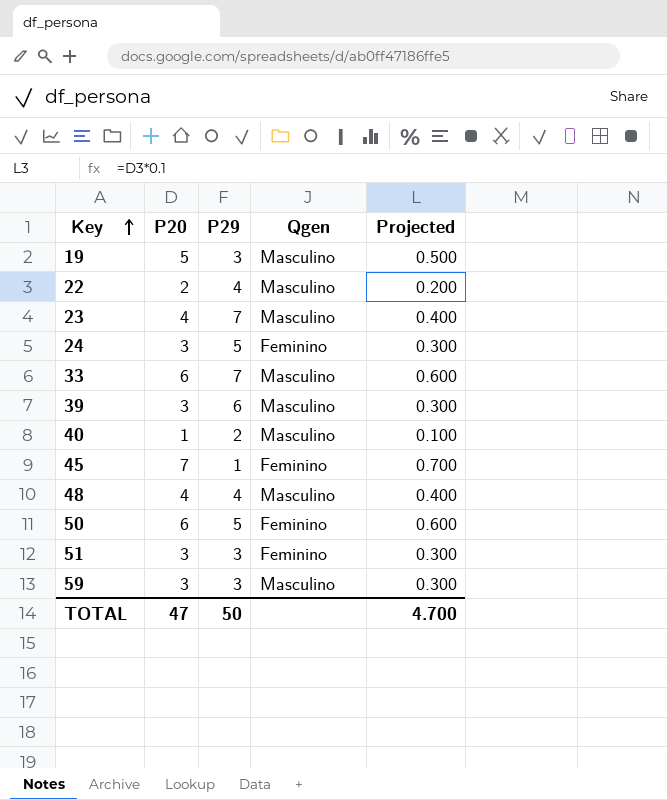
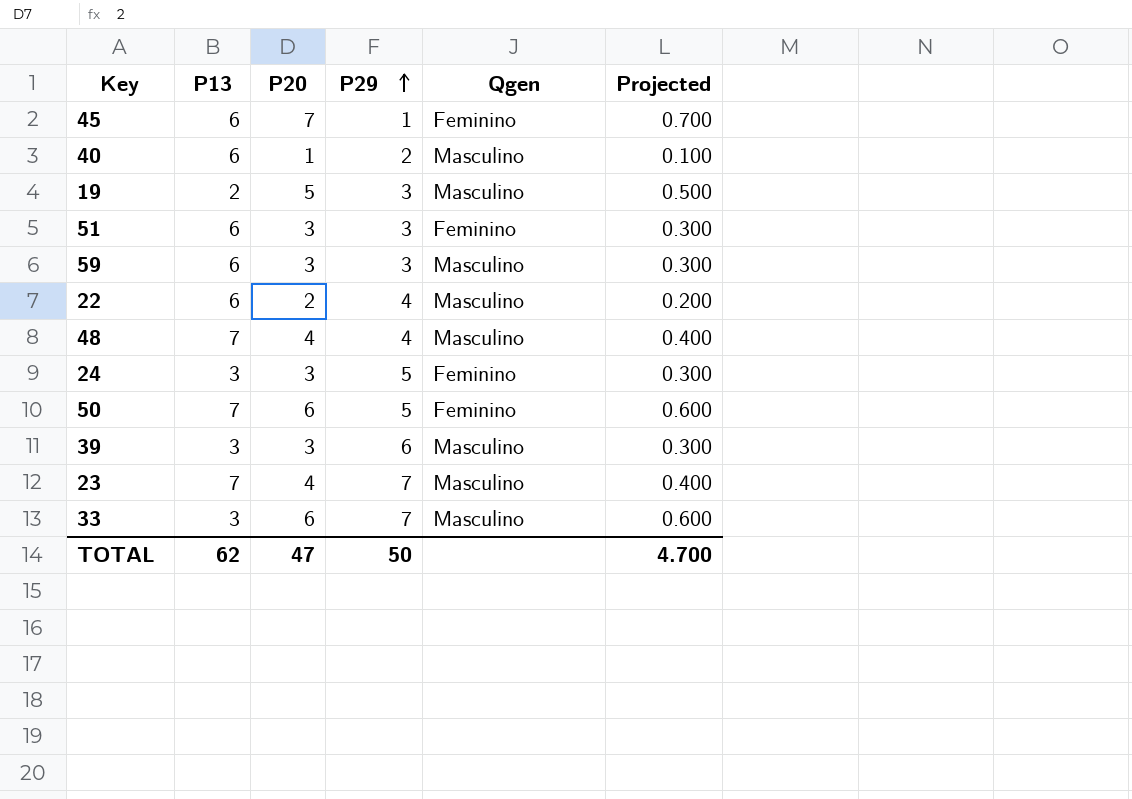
row order: Key ascending -> P29 ascending
column P13 | position: none -> 2

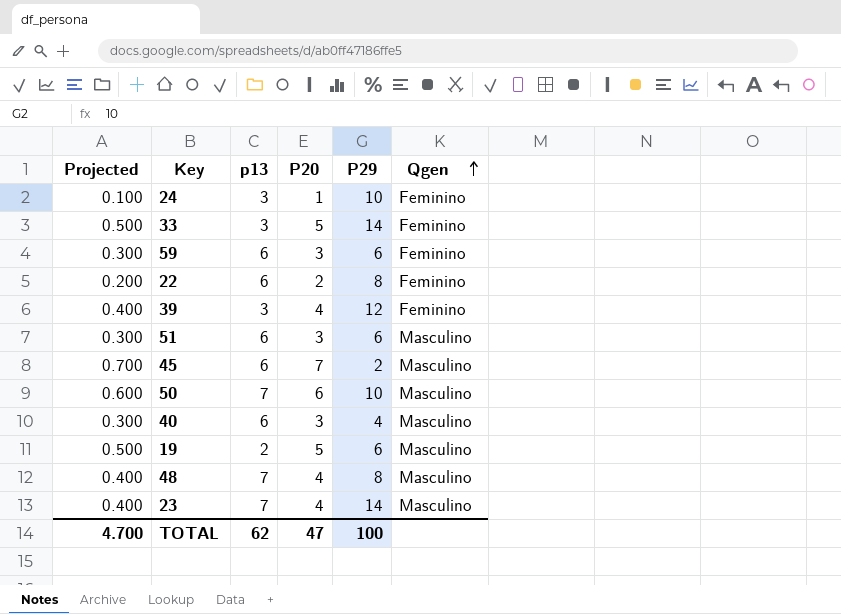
row order: P29 ascending -> Qgen ascending
column Projected | position: 6 -> 1
column name: P13 -> p13
24 | Projected: 0.300 -> 0.100
24 | P20: 3 -> 1
24 | P29: 5 -> 10
33 | Projected: 0.600 -> 0.500
33 | P20: 6 -> 5
33 | P29: 7 -> 14
33 | Qgen: Masculino -> Feminino
59 | P29: 3 -> 6
59 | Qgen: Masculino -> Feminino
22 | P29: 4 -> 8
22 | Qgen: Masculino -> Feminino
39 | Projected: 0.300 -> 0.400
39 | P20: 3 -> 4
39 | P29: 6 -> 12
39 | Qgen: Masculino -> Feminino
51 | P29: 3 -> 6
51 | Qgen: Feminino -> Masculino
45 | P29: 1 -> 2
45 | Qgen: Feminino -> Masculino
50 | P29: 5 -> 10
50 | Qgen: Feminino -> Masculino
40 | Projected: 0.100 -> 0.300
40 | P20: 1 -> 3
40 | P29: 2 -> 4
19 | P29: 3 -> 6
48 | P29: 4 -> 8
23 | P29: 7 -> 14
TOTAL | P29: 50 -> 100

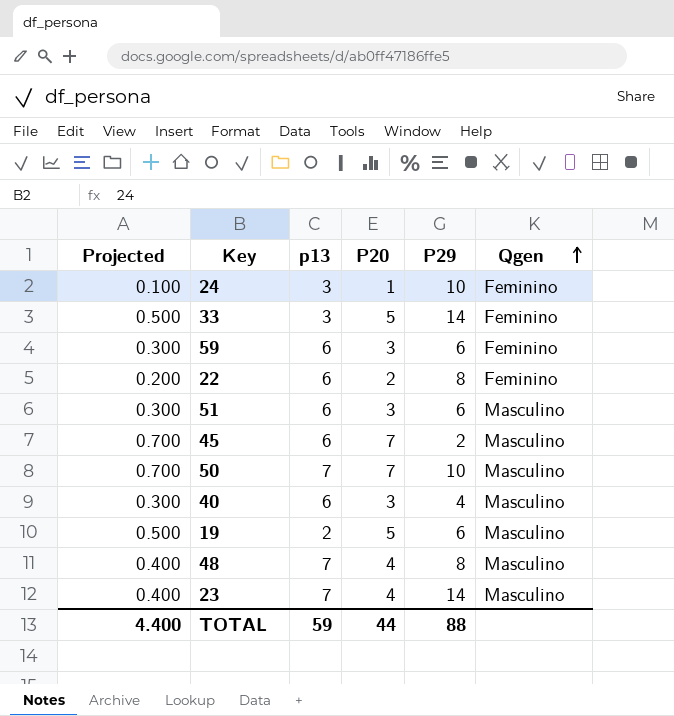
row 39: 0.400 | 3 | 4 | 12 | Feminino -> none
50 | Projected: 0.600 -> 0.700
50 | P20: 6 -> 7
TOTAL | Projected: 4.700 -> 4.400
TOTAL | p13: 62 -> 59
TOTAL | P20: 47 -> 44
TOTAL | P29: 100 -> 88

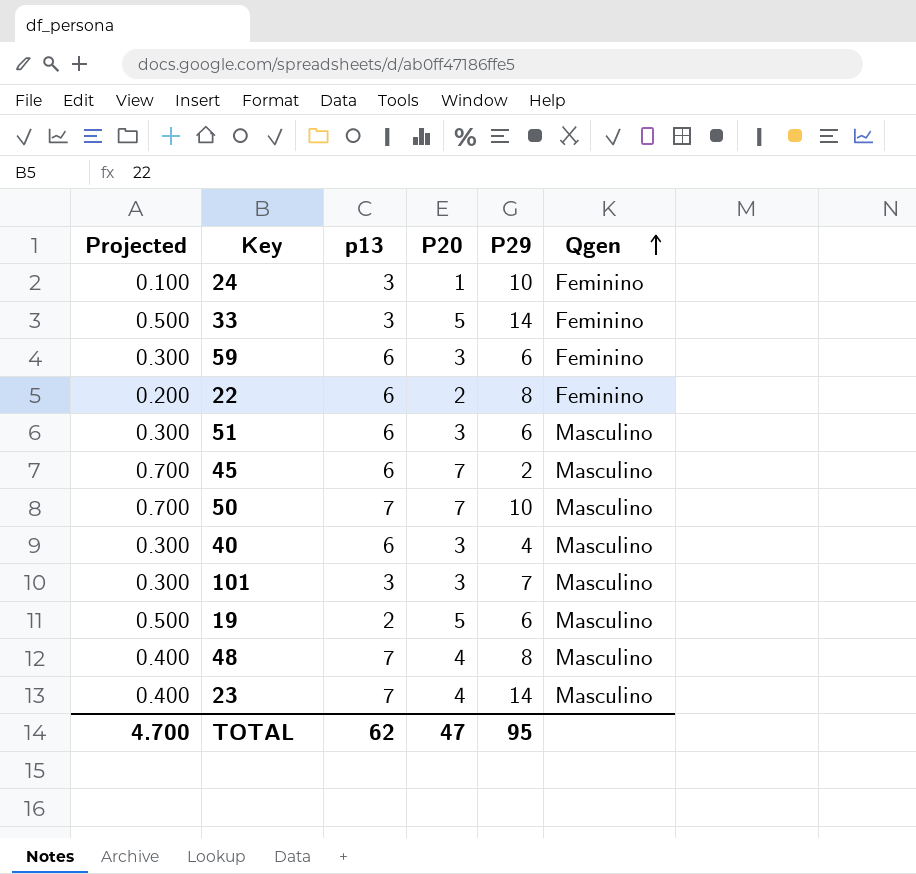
row 101: none -> 0.300 | 3 | 3 | 7 | Masculino
TOTAL | Projected: 4.400 -> 4.700
TOTAL | p13: 59 -> 62
TOTAL | P20: 44 -> 47
TOTAL | P29: 88 -> 95

